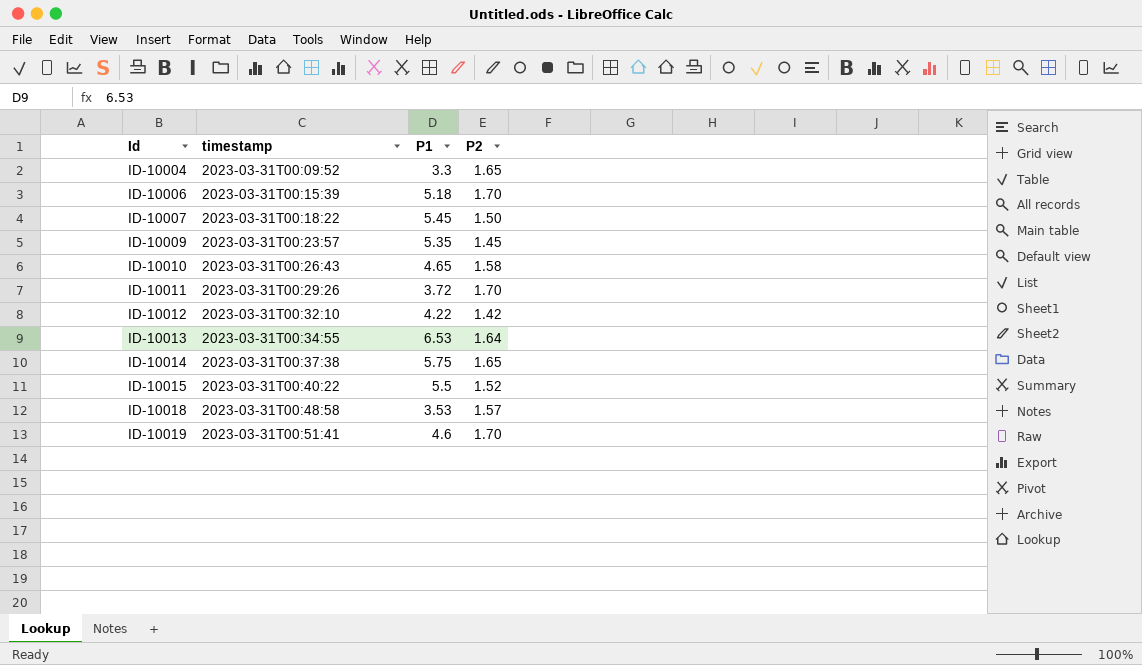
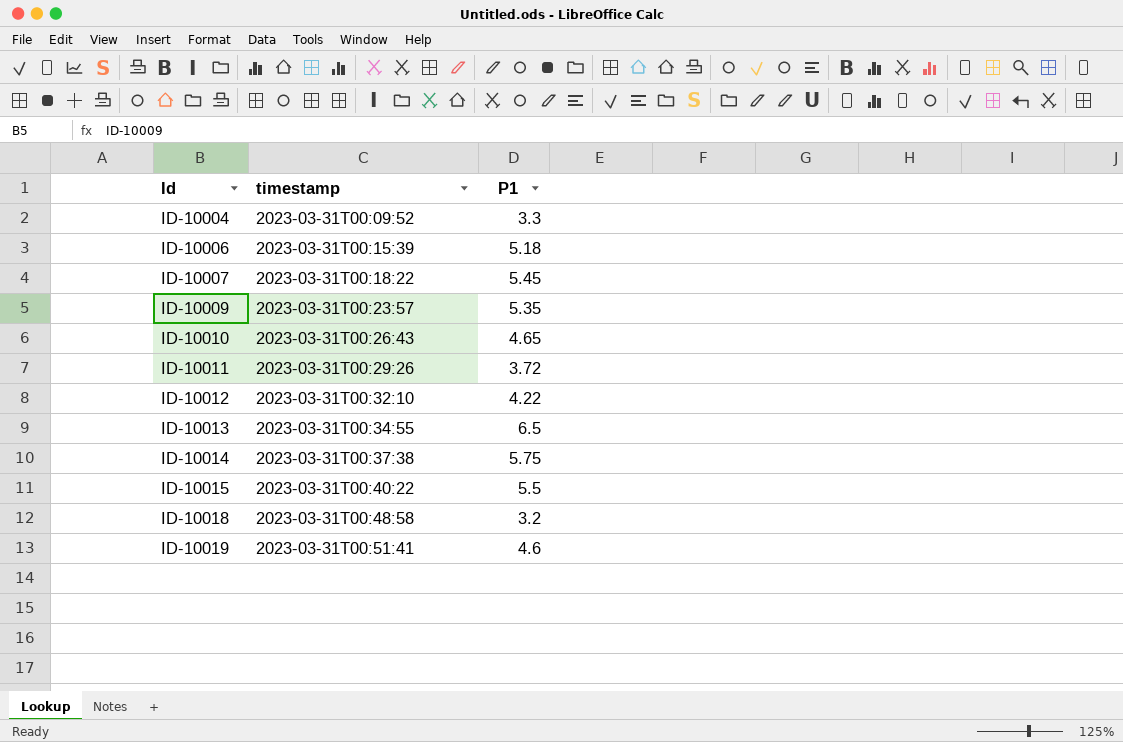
column P2 | position: 4 -> none
ID-10013 | P1: 6.53 -> 6.5
ID-10018 | P1: 3.53 -> 3.2

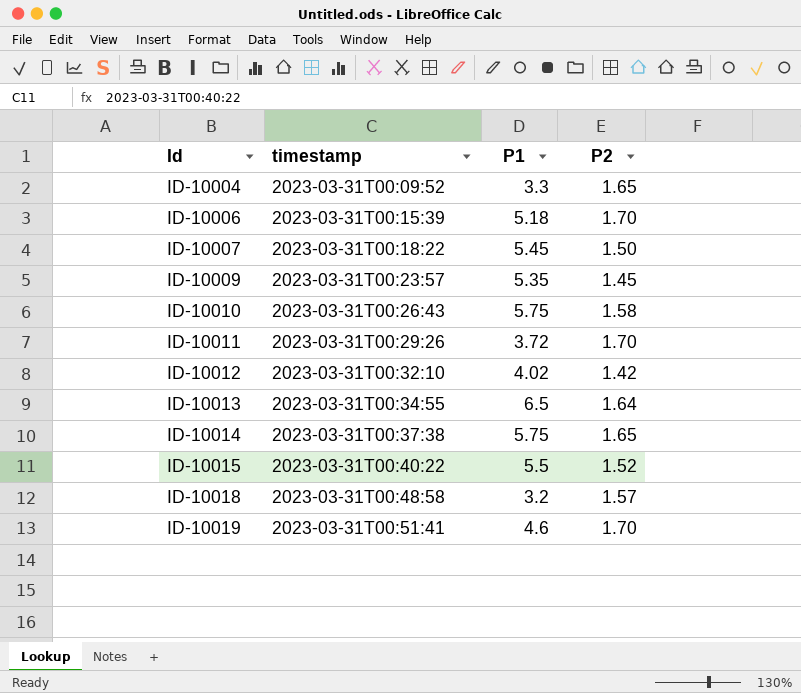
column P2 | position: none -> 4
ID-10010 | P1: 4.65 -> 5.75
ID-10012 | P1: 4.22 -> 4.02

